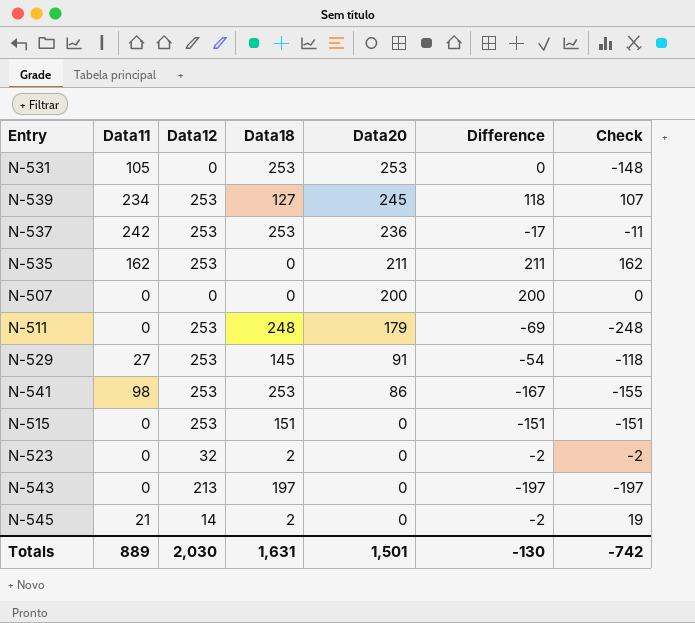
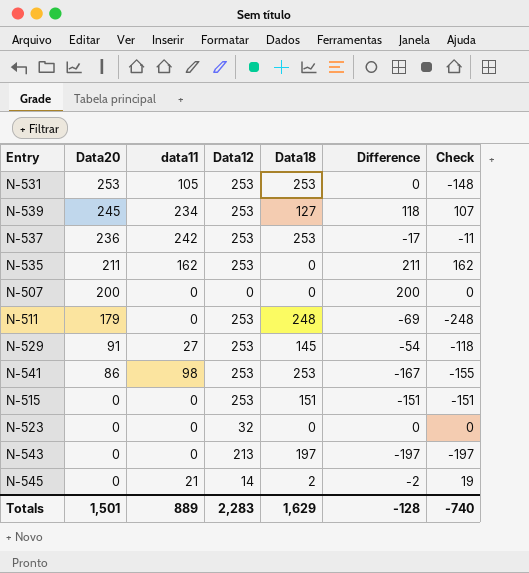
column Data20 | position: 5 -> 2
column name: Data11 -> data11
N-531 | Data12: 0 -> 253
N-523 | Data18: 2 -> 0
N-523 | Difference: -2 -> 0
N-523 | Check: -2 -> 0
Totals | Data12: 2,030 -> 2,283
Totals | Data18: 1,631 -> 1,629
Totals | Difference: -130 -> -128
Totals | Check: -742 -> -740

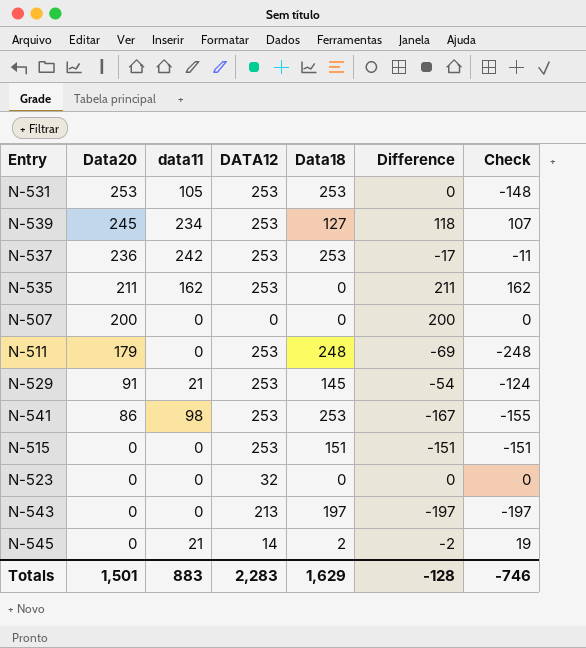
column name: Data12 -> DATA12
N-529 | data11: 27 -> 21
N-529 | Check: -118 -> -124
Totals | data11: 889 -> 883
Totals | Check: -740 -> -746

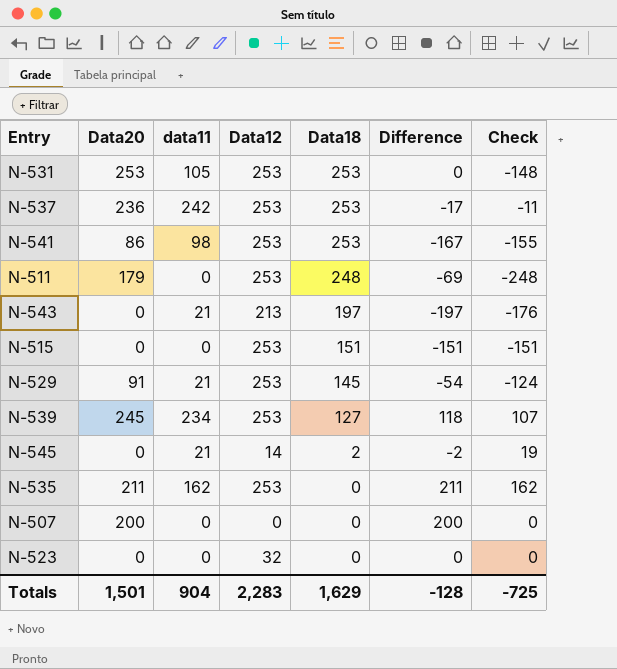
row order: Data20 descending -> Data18 descending
column name: DATA12 -> Data12
N-543 | data11: 0 -> 21
N-543 | Check: -197 -> -176
Totals | data11: 883 -> 904
Totals | Check: -746 -> -725

